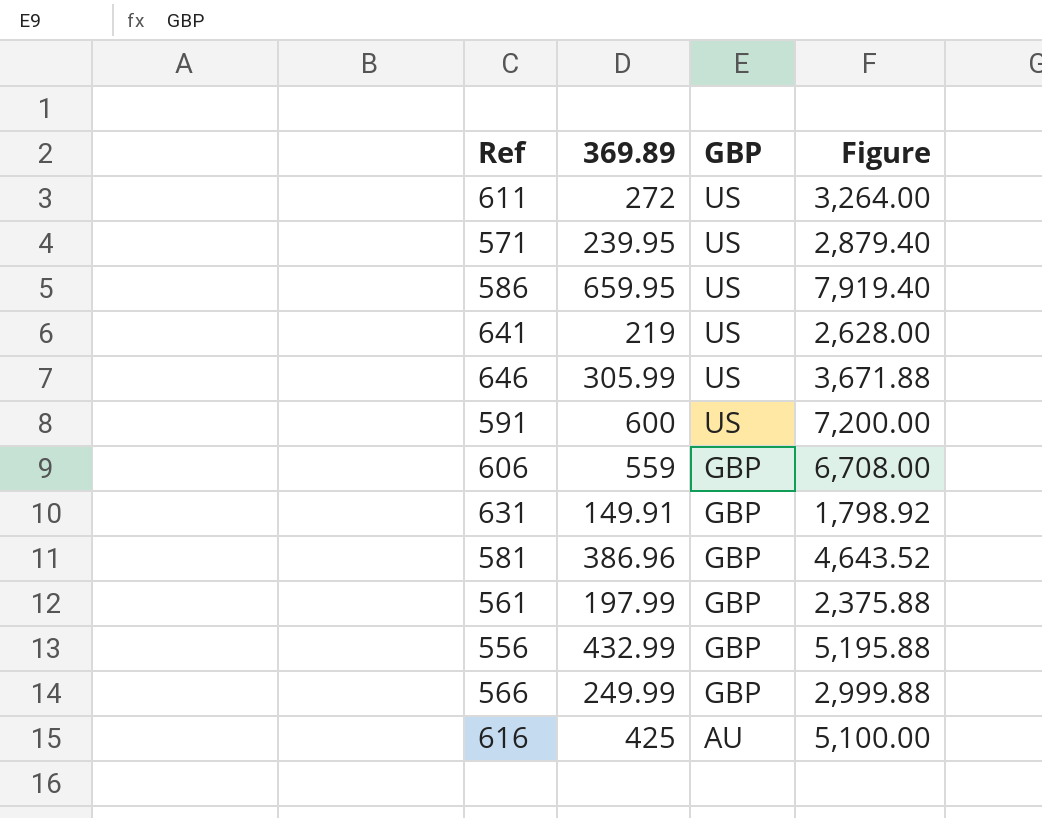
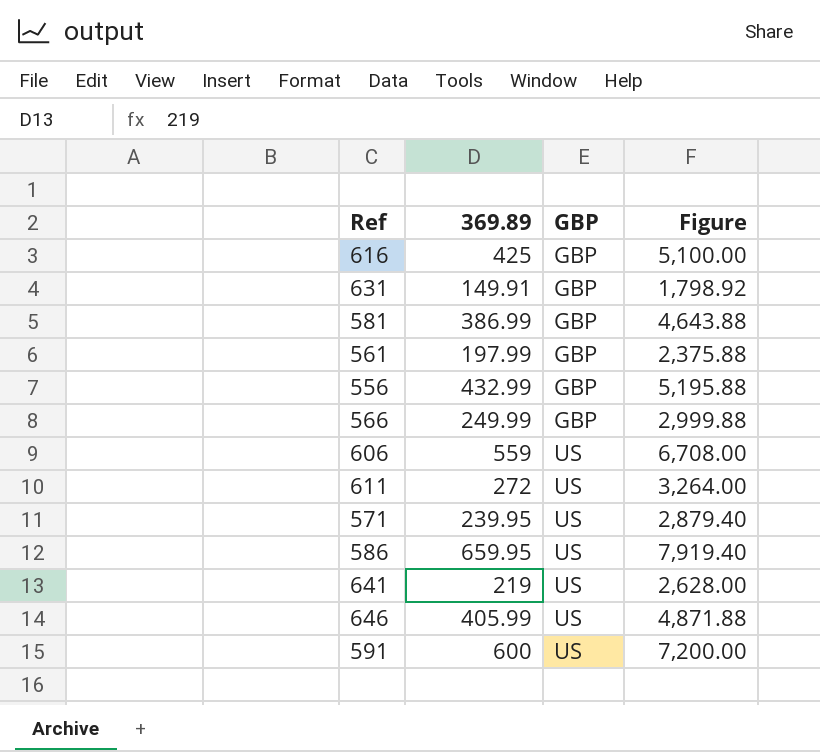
row order: GBP descending -> GBP ascending
616 | GBP: AU -> GBP
581 | 369.89: 386.96 -> 386.99
581 | Figure: 4,643.52 -> 4,643.88
606 | GBP: GBP -> US
646 | 369.89: 305.99 -> 405.99
646 | Figure: 3,671.88 -> 4,871.88

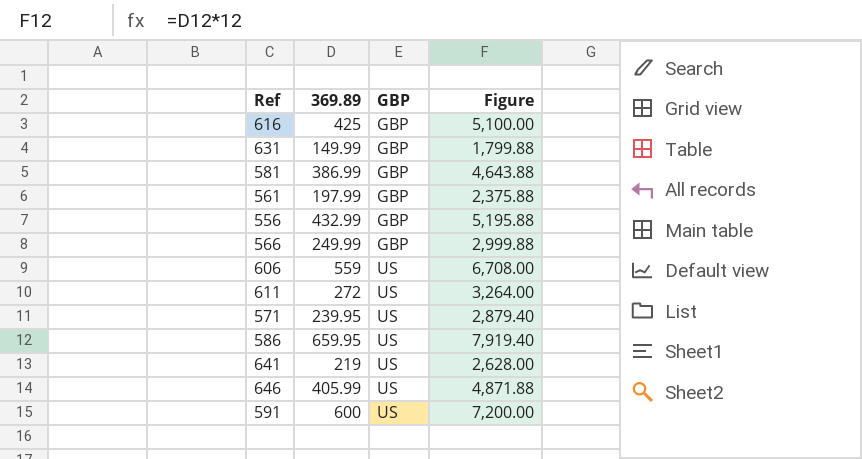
631 | 369.89: 149.91 -> 149.99
631 | Figure: 1,798.92 -> 1,799.88

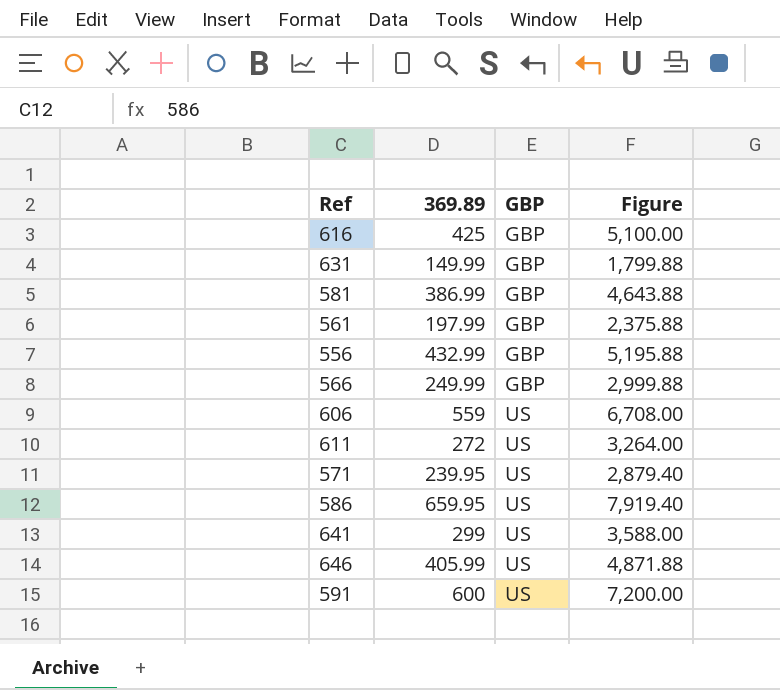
641 | 369.89: 219 -> 299
641 | Figure: 2,628.00 -> 3,588.00

